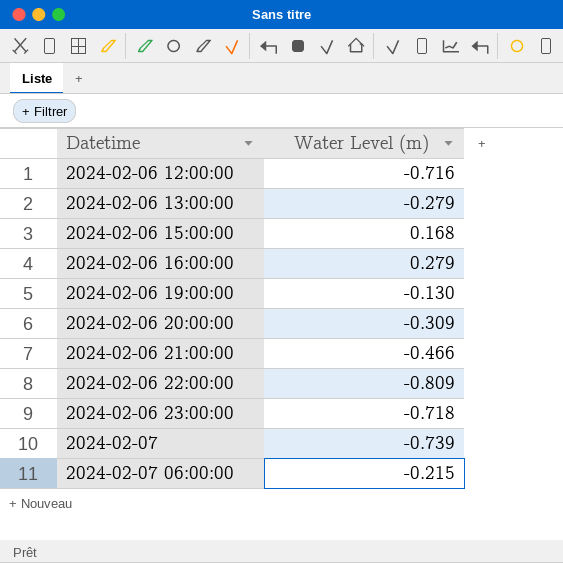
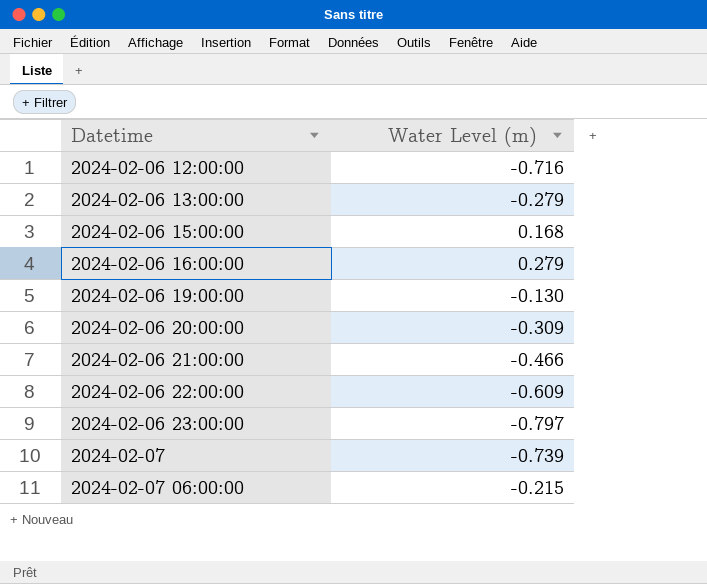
2024-02-06 22:00:00 | Water Level (m): -0.809 -> -0.609
2024-02-06 23:00:00 | Water Level (m): -0.718 -> -0.797

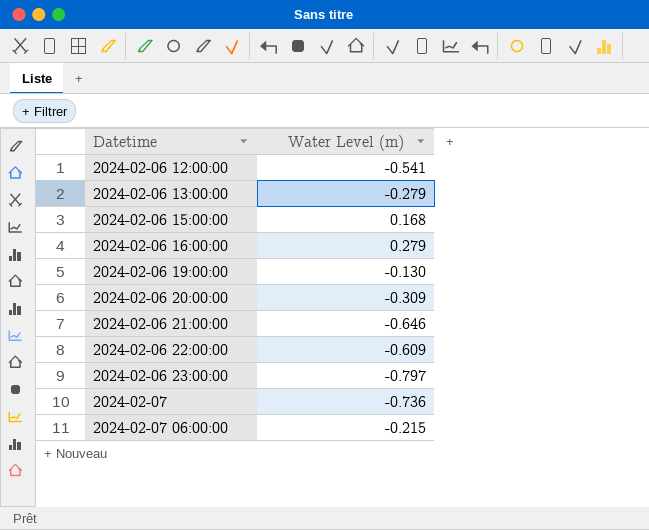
2024-02-06 12:00:00 | Water Level (m): -0.716 -> -0.541
2024-02-06 21:00:00 | Water Level (m): -0.466 -> -0.646
2024-02-07 | Water Level (m): -0.739 -> -0.736

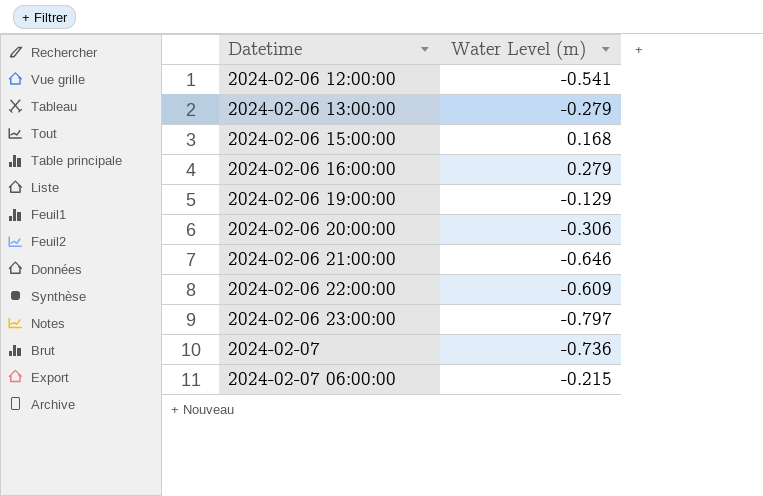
2024-02-06 19:00:00 | Water Level (m): -0.130 -> -0.129
2024-02-06 20:00:00 | Water Level (m): -0.309 -> -0.306

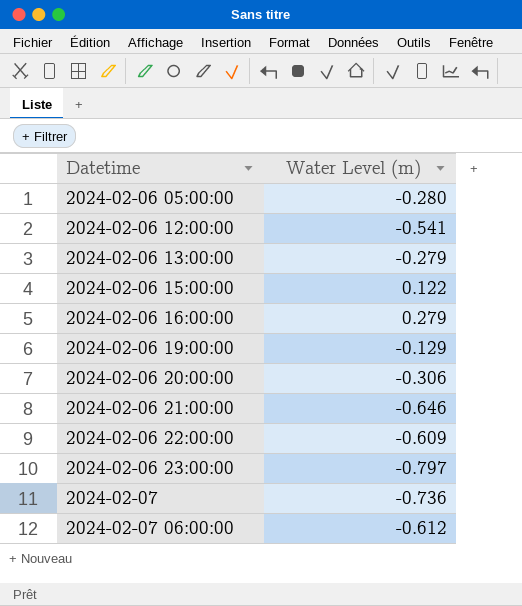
row 2024-02-06 05:00:00: none -> -0.280
2024-02-06 15:00:00 | Water Level (m): 0.168 -> 0.122
2024-02-07 06:00:00 | Water Level (m): -0.215 -> -0.612

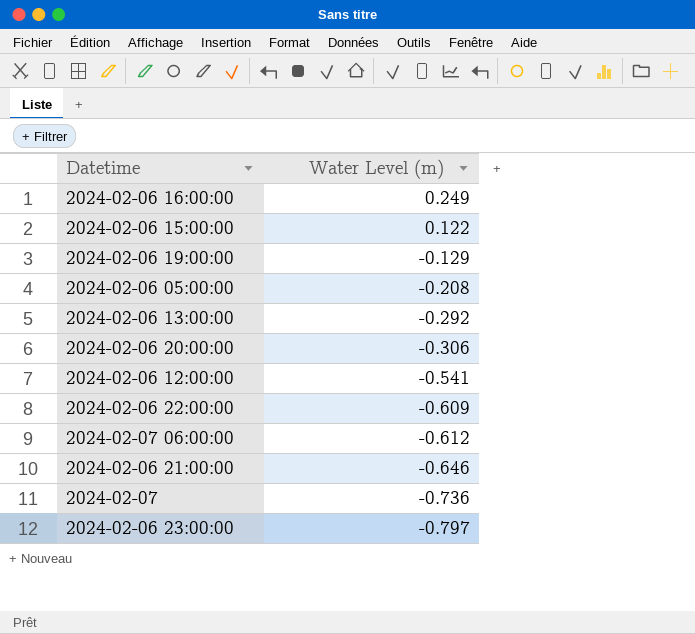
row order: Datetime ascending -> Water Level (m) descending
2024-02-06 16:00:00 | Water Level (m): 0.279 -> 0.249
2024-02-06 05:00:00 | Water Level (m): -0.280 -> -0.208
2024-02-06 13:00:00 | Water Level (m): -0.279 -> -0.292

